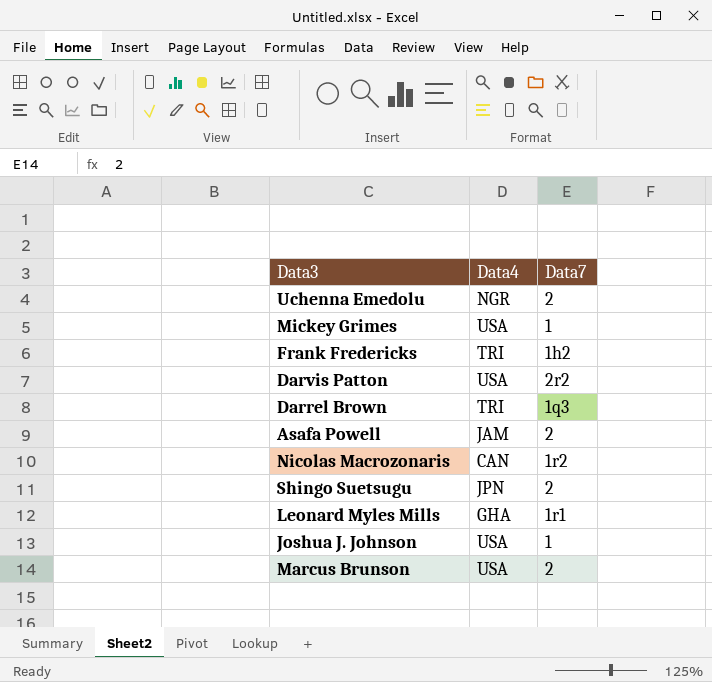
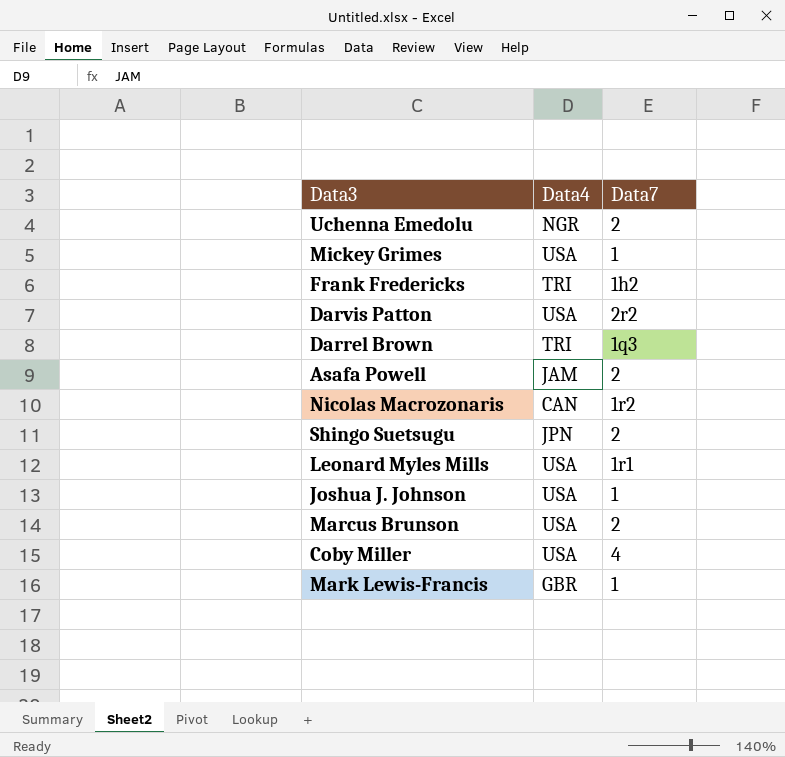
Leonard Myles Mills | Data4: GHA -> USA
row Coby Miller: none -> USA | 4
row Mark Lewis-Francis: none -> GBR | 1

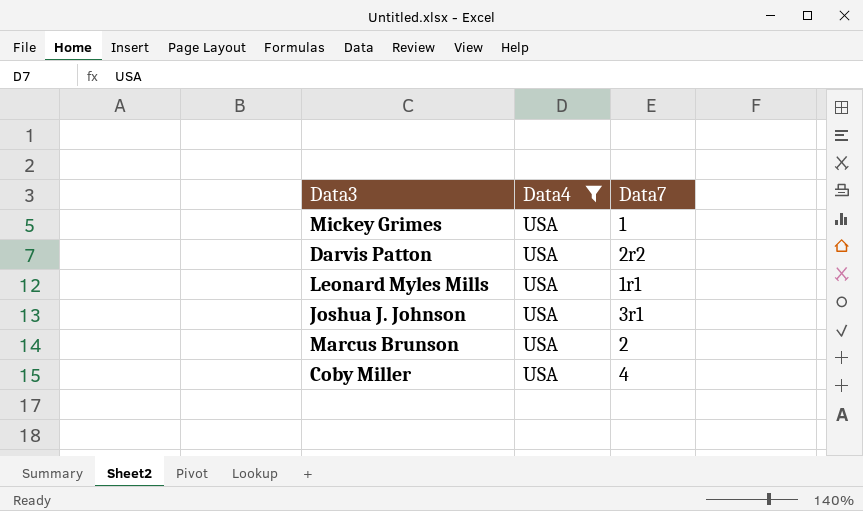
filter: none -> Data4 = USA
Joshua J. Johnson | Data7: 1 -> 3r1

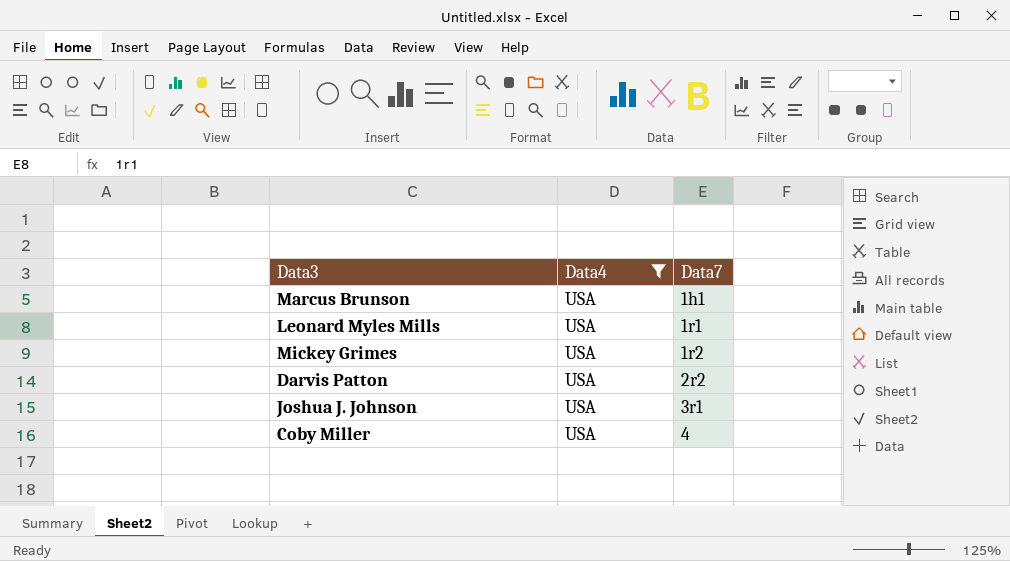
row order: none -> Data7 ascending
Marcus Brunson | Data7: 2 -> 1h1
Mickey Grimes | Data7: 1 -> 1r2

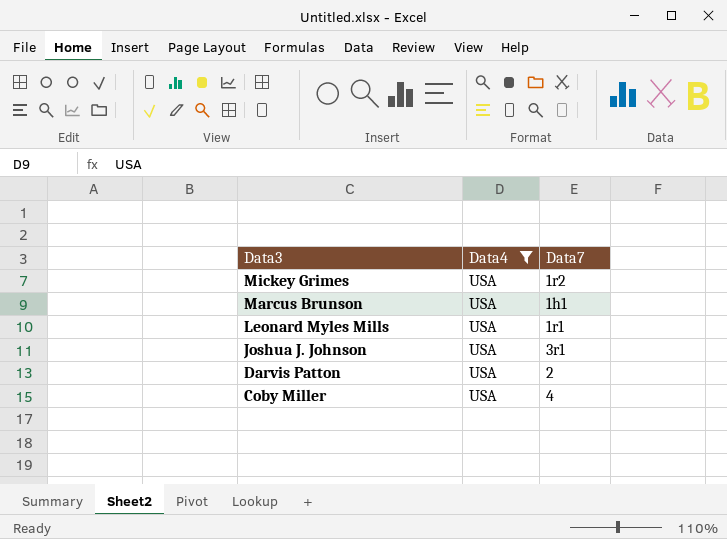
row order: Data7 ascending -> Data3 descending
Darvis Patton | Data7: 2r2 -> 2

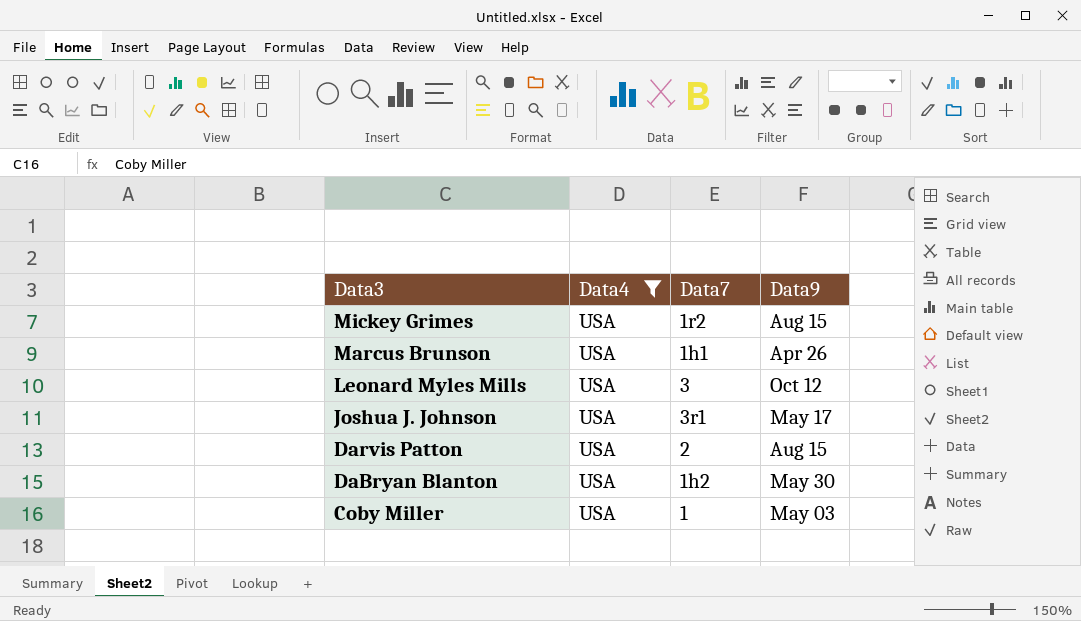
column Data9 | position: none -> 4
Leonard Myles Mills | Data7: 1r1 -> 3
row DaBryan Blanton: none -> USA | 1h2 | May 30
Coby Miller | Data7: 4 -> 1

